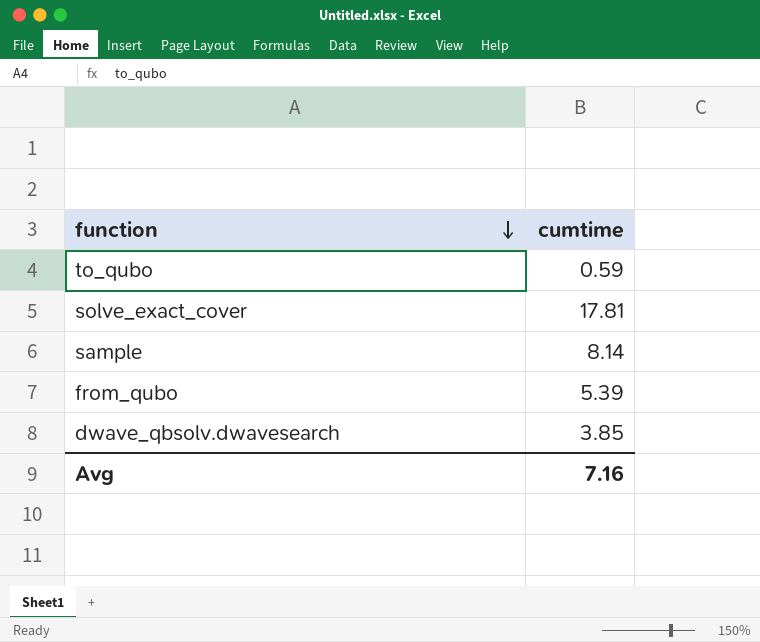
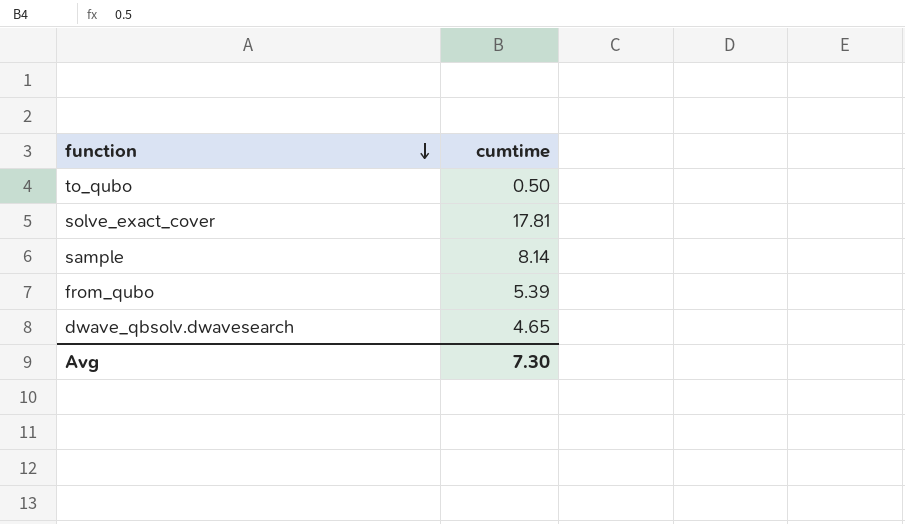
to_qubo | cumtime: 0.59 -> 0.50
dwave_qbsolv.dwavesearch | cumtime: 3.85 -> 4.65
Avg | cumtime: 7.16 -> 7.30

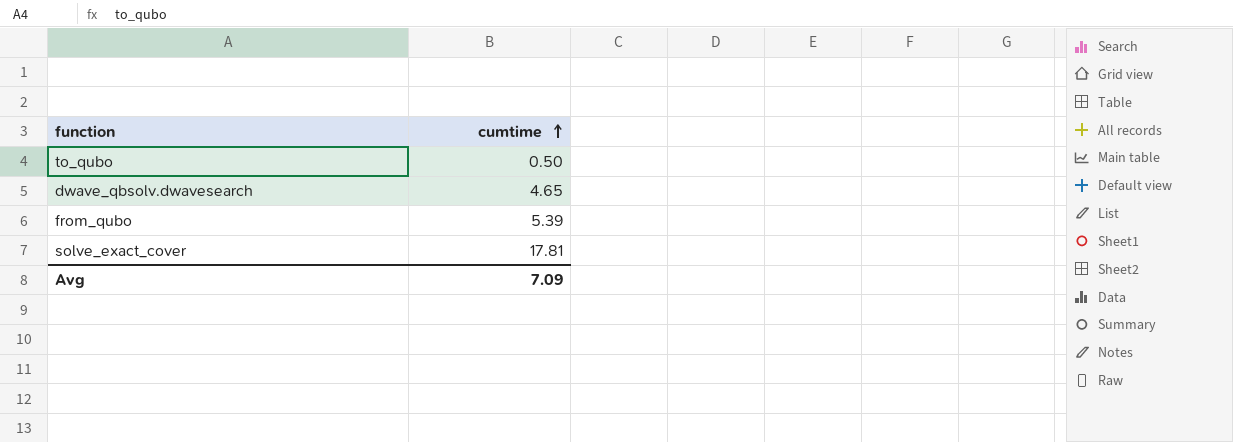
row order: function descending -> cumtime ascending
row sample: 8.14 -> none
Avg | cumtime: 7.30 -> 7.09

